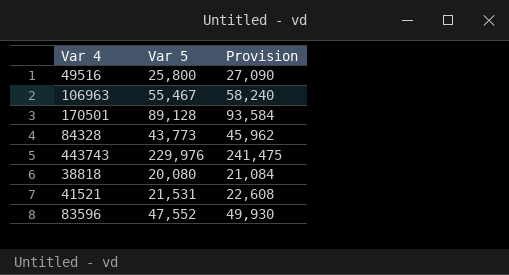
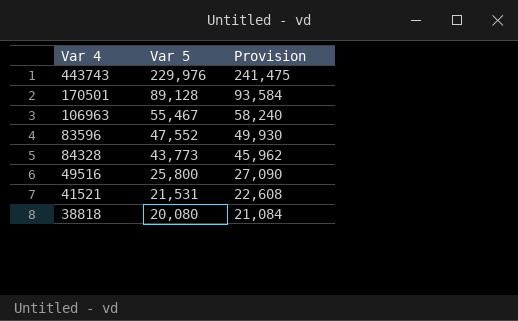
row order: none -> Var 5 descending

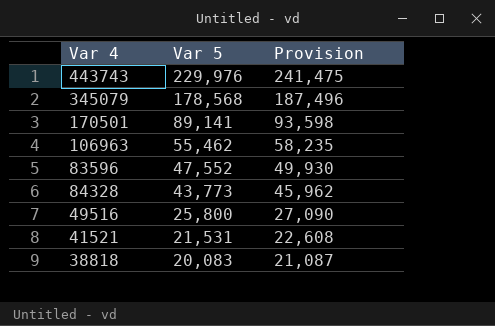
row 345079: none -> 178,568 | 187,496
170501 | Var 5: 89,128 -> 89,141
170501 | Provision: 93,584 -> 93,598
106963 | Var 5: 55,467 -> 55,462
106963 | Provision: 58,240 -> 58,235
38818 | Var 5: 20,080 -> 20,083
38818 | Provision: 21,084 -> 21,087

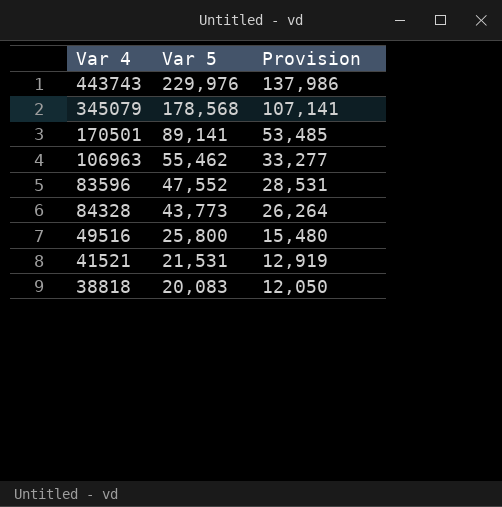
column Provision | formula: [Var 5] * 1.05 -> [Var 5] * 0.6

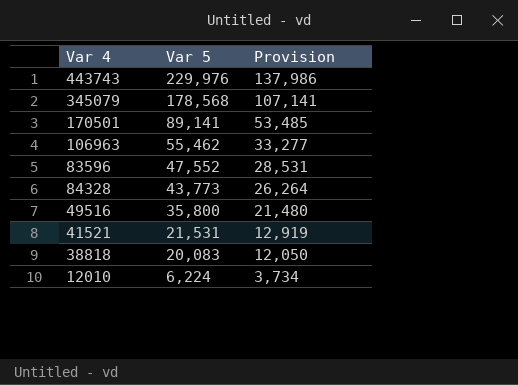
49516 | Var 5: 25,800 -> 35,800
49516 | Provision: 15,480 -> 21,480
row 12010: none -> 6,224 | 3,734

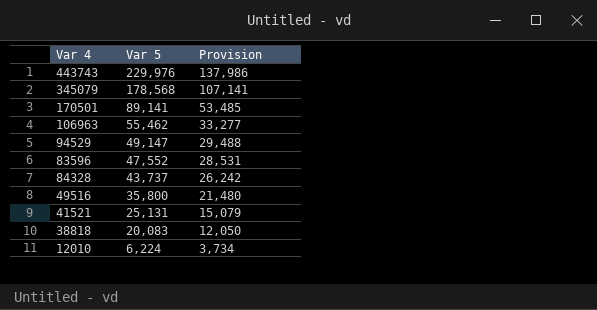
row 94529: none -> 49,147 | 29,488
84328 | Var 5: 43,773 -> 43,737
84328 | Provision: 26,264 -> 26,242
41521 | Var 5: 21,531 -> 25,131
41521 | Provision: 12,919 -> 15,079

